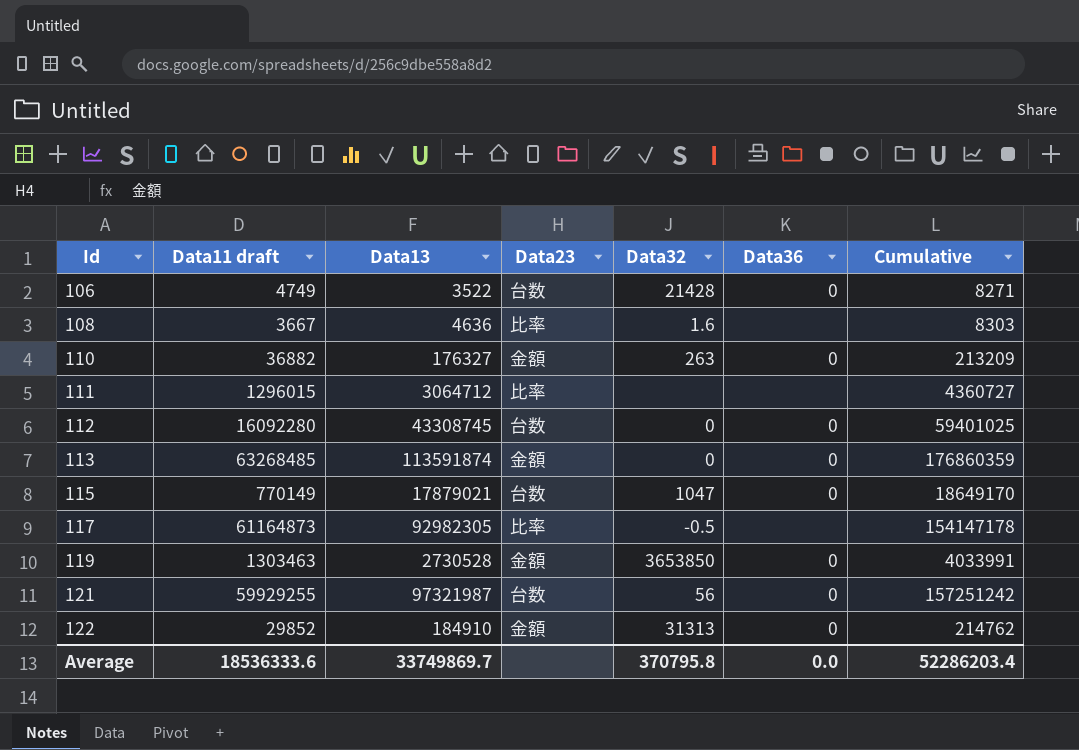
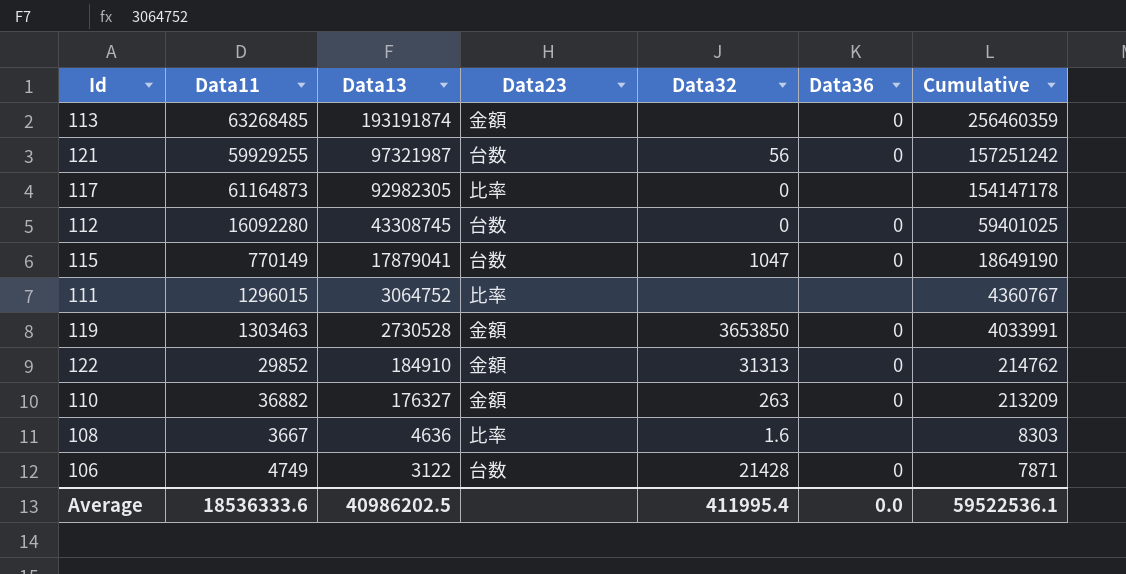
row order: Id ascending -> Data13 descending
column name: Data11 draft -> Data11
113 | Data13: 113591874 -> 193191874
113 | Data32: 0 -> none
113 | Cumulative: 176860359 -> 256460359
117 | Data32: -0.5 -> 0
115 | Data13: 17879021 -> 17879041
115 | Cumulative: 18649170 -> 18649190
111 | Data13: 3064712 -> 3064752
111 | Cumulative: 4360727 -> 4360767
106 | Data13: 3522 -> 3122
106 | Cumulative: 8271 -> 7871
Average | Data13: 33749869.7 -> 40986202.5
Average | Data32: 370795.8 -> 411995.4
Average | Cumulative: 52286203.4 -> 59522536.1

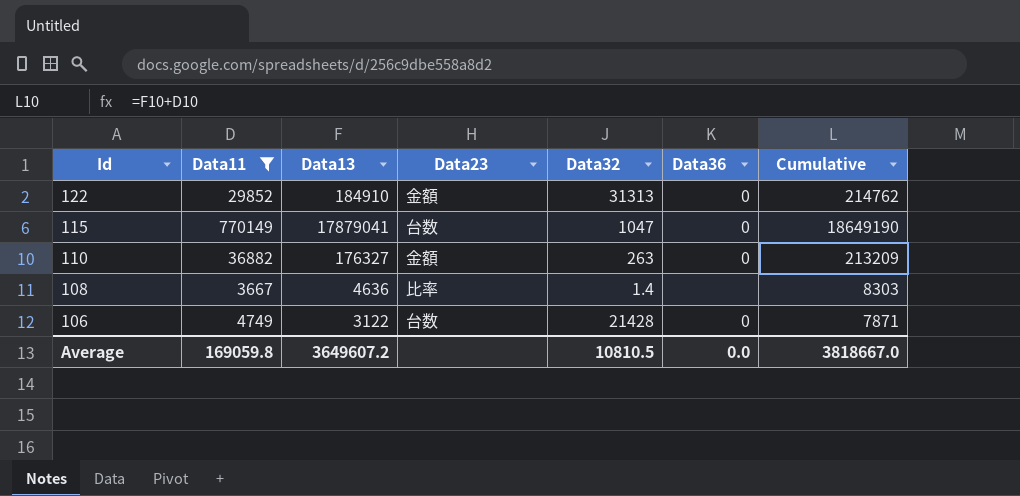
filter: none -> Data11 <= 770149
row order: Data13 descending -> Id descending
108 | Data32: 1.6 -> 1.4
Average | Data11: 18536333.6 -> 169059.8
Average | Data13: 40986202.5 -> 3649607.2
Average | Data32: 411995.4 -> 10810.5
Average | Cumulative: 59522536.1 -> 3818667.0

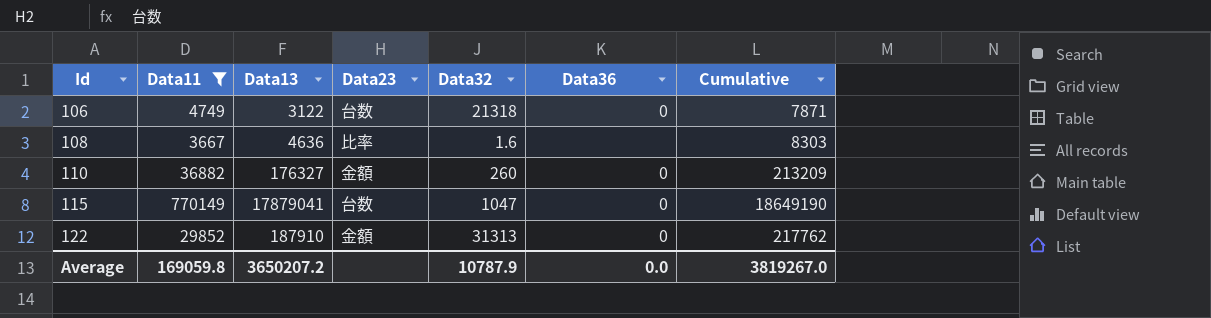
row order: Id descending -> Id ascending
106 | Data32: 21428 -> 21318
108 | Data32: 1.4 -> 1.6
110 | Data32: 263 -> 260
122 | Data13: 184910 -> 187910
122 | Cumulative: 214762 -> 217762
Average | Data13: 3649607.2 -> 3650207.2
Average | Data32: 10810.5 -> 10787.9
Average | Cumulative: 3818667.0 -> 3819267.0

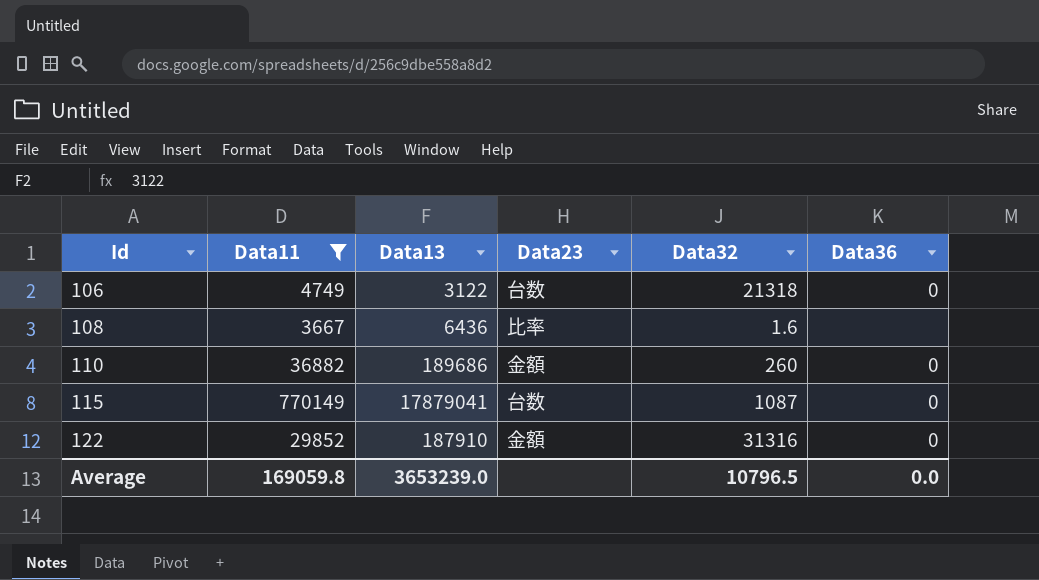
column Cumulative | formula: [Data11] + [Data13] -> none
108 | Data13: 4636 -> 6436
110 | Data13: 176327 -> 189686
115 | Data32: 1047 -> 1087
122 | Data32: 31313 -> 31316
Average | Data13: 3650207.2 -> 3653239.0
Average | Data32: 10787.9 -> 10796.5

